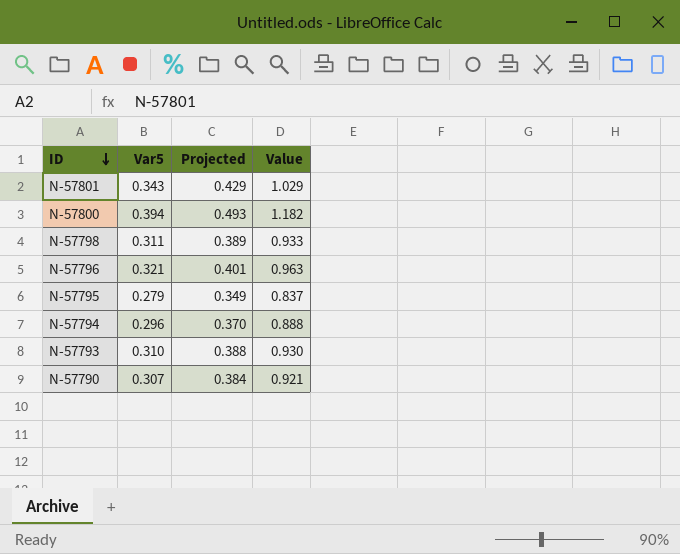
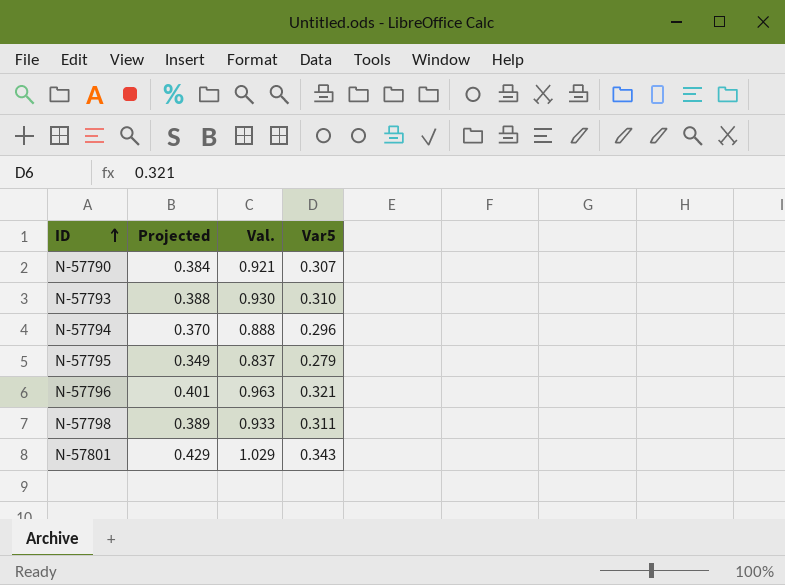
row order: ID descending -> ID ascending
column name: Value -> Val.
column Var5 | position: 2 -> 4
row N-57800: 0.394 | 0.493 | 1.182 -> none

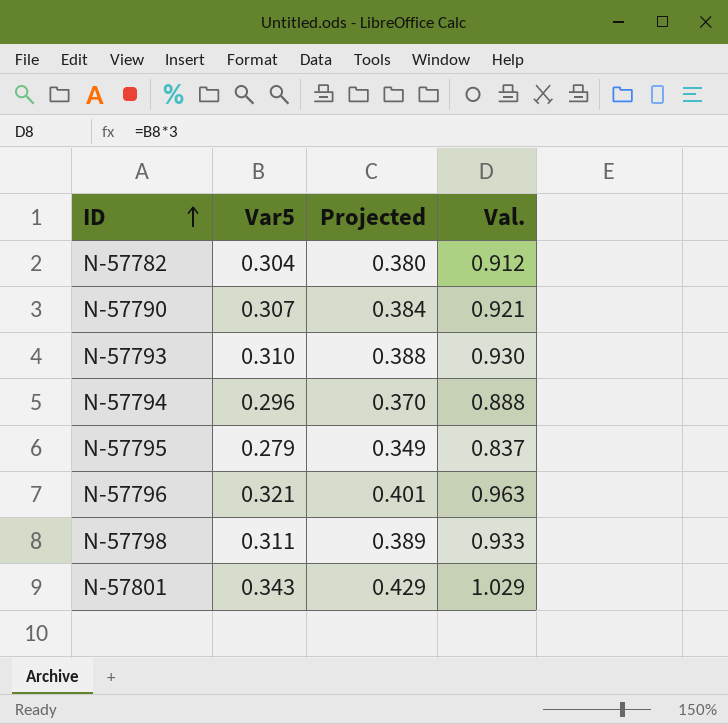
column Var5 | position: 4 -> 2
row N-57782: none -> 0.304 | 0.380 | 0.912

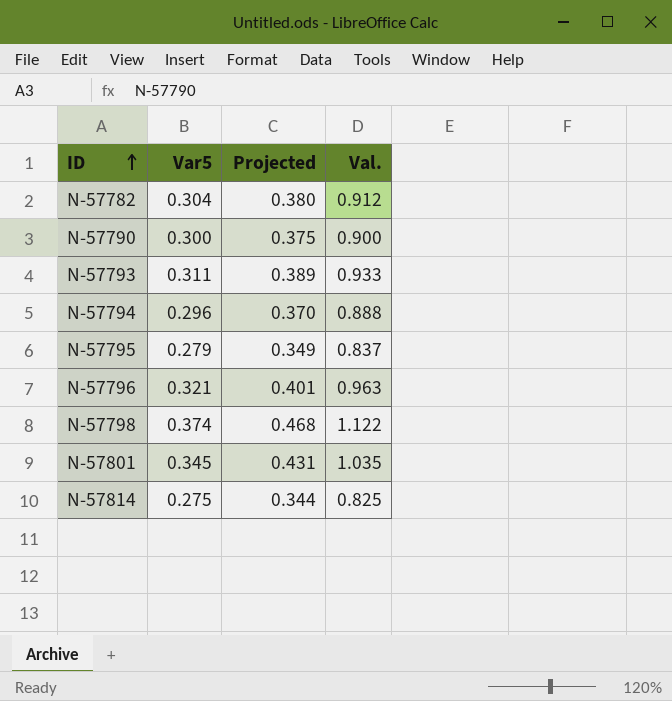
N-57790 | Var5: 0.307 -> 0.300
N-57790 | Projected: 0.384 -> 0.375
N-57790 | Val.: 0.921 -> 0.900
N-57793 | Var5: 0.310 -> 0.311
N-57793 | Projected: 0.388 -> 0.389
N-57793 | Val.: 0.930 -> 0.933
N-57798 | Var5: 0.311 -> 0.374
N-57798 | Projected: 0.389 -> 0.468
N-57798 | Val.: 0.933 -> 1.122
N-57801 | Var5: 0.343 -> 0.345
N-57801 | Projected: 0.429 -> 0.431
N-57801 | Val.: 1.029 -> 1.035
row N-57814: none -> 0.275 | 0.344 | 0.825

